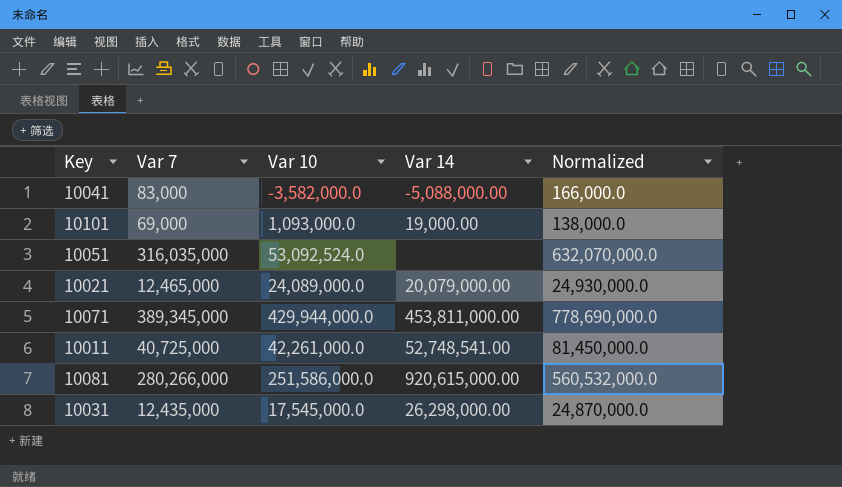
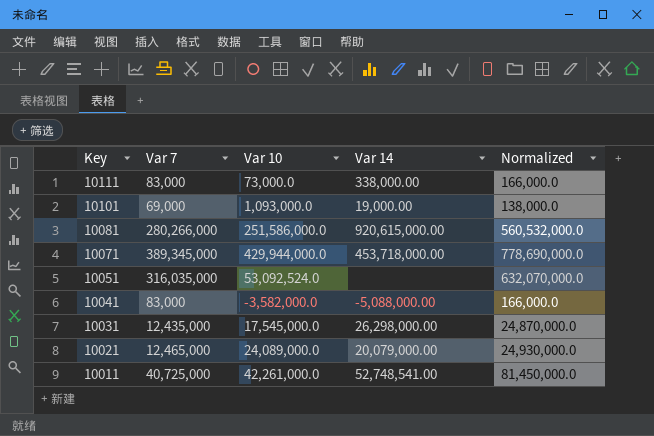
row order: none -> Key descending
row 10111: none -> 83,000 | 73,000.0 | 338,000.00 | 166,000.0
10071 | Var 14: 453,811,000.00 -> 453,718,000.00

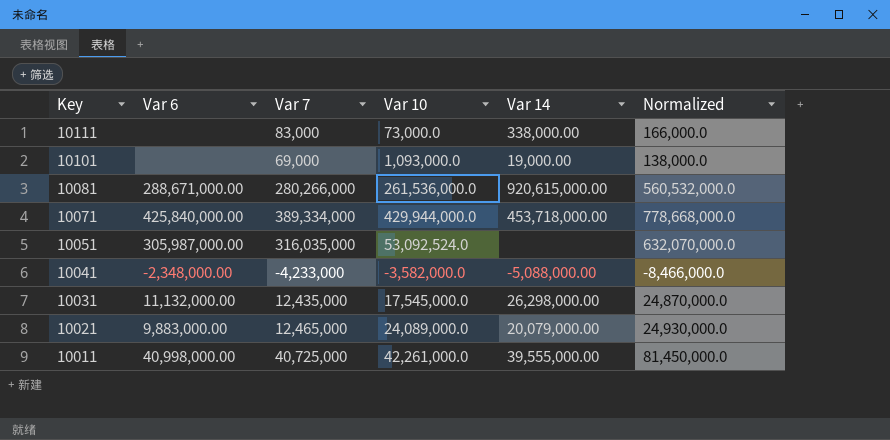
column Var 6 | position: none -> 2
10081 | Var 10: 251,586,000.0 -> 261,536,000.0
10071 | Var 7: 389,345,000 -> 389,334,000
10071 | Normalized: 778,690,000.0 -> 778,668,000.0
10041 | Var 7: 83,000 -> -4,233,000
10041 | Normalized: 166,000.0 -> -8,466,000.0
10011 | Var 14: 52,748,541.00 -> 39,555,000.00

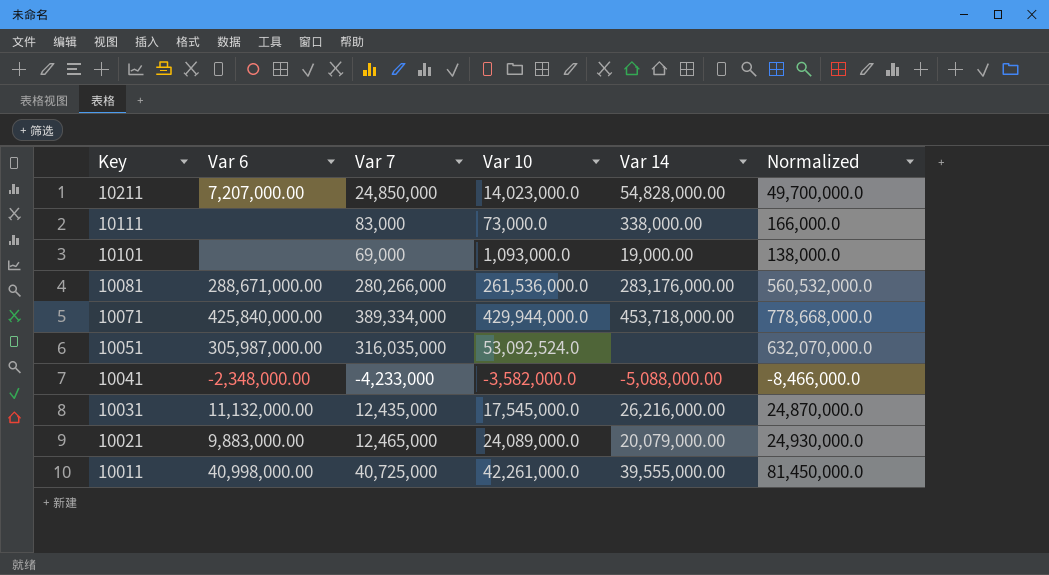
row 10211: none -> 7,207,000.00 | 24,850,000 | 14,023,000.0 | 54,828,000.00 | 49,700,000.0
10081 | Var 14: 920,615,000.00 -> 283,176,000.00
10031 | Var 14: 26,298,000.00 -> 26,216,000.00

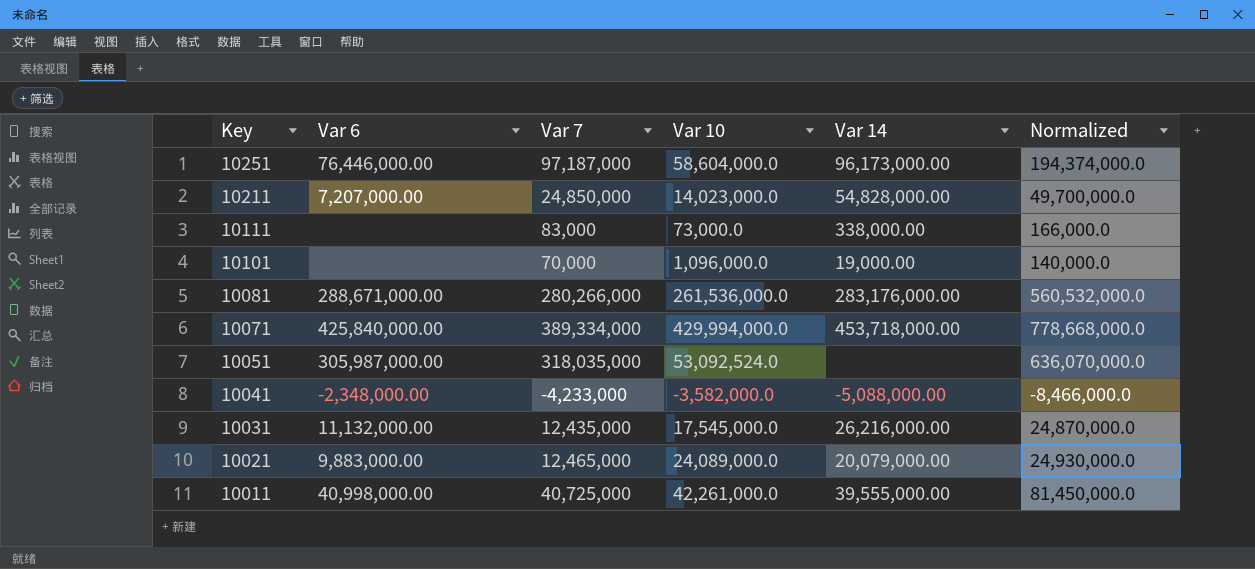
row 10251: none -> 76,446,000.00 | 97,187,000 | 58,604,000.0 | 96,173,000.00 | 194,374,000.0
10101 | Var 7: 69,000 -> 70,000
10101 | Var 10: 1,093,000.0 -> 1,096,000.0
10101 | Normalized: 138,000.0 -> 140,000.0
10071 | Var 10: 429,944,000.0 -> 429,994,000.0
10051 | Var 7: 316,035,000 -> 318,035,000
10051 | Normalized: 632,070,000.0 -> 636,070,000.0

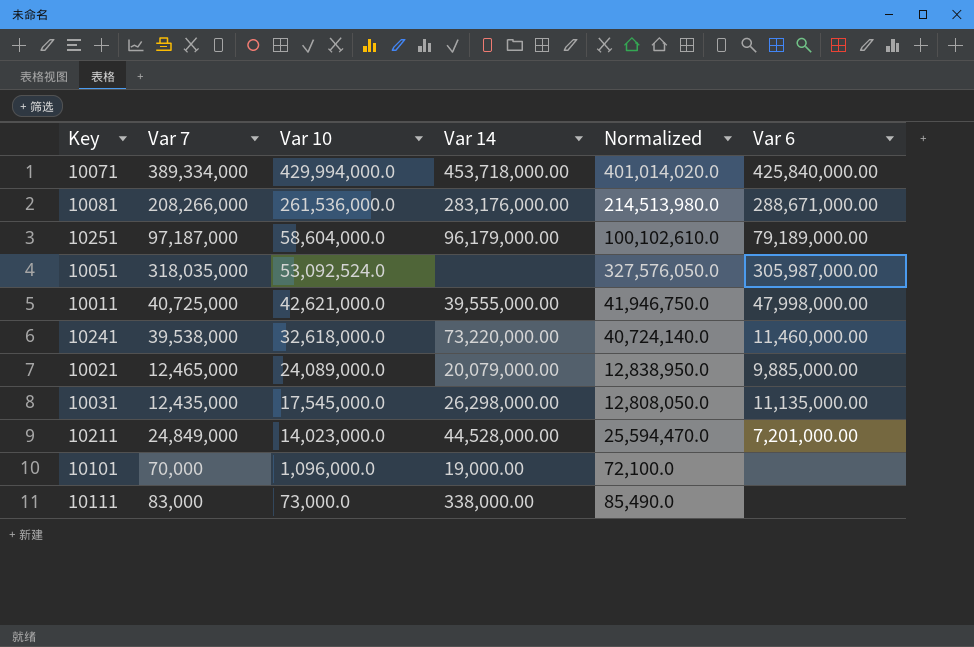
row order: Key descending -> Var 10 descending
column Normalized | formula: [Var 7] * 2 -> [Var 7] * 1.03
column Var 6 | position: 2 -> 6
row 10041: -2,348,000.00 | -4,233,000 | -3,582,000.0 | -5,088,000.00 | -8,466,000.0 -> none
10081 | Var 7: 280,266,000 -> 208,266,000
10251 | Var 14: 96,173,000.00 -> 96,179,000.00
10251 | Var 6: 76,446,000.00 -> 79,189,000.00
10011 | Var 10: 42,261,000.0 -> 42,621,000.0
10011 | Var 6: 40,998,000.00 -> 47,998,000.00
row 10241: none -> 39,538,000 | 32,618,000.0 | 73,220,000.00 | 40,724,140.0 | 11,460,000.00
10021 | Var 6: 9,883,000.00 -> 9,885,000.00
10031 | Var 14: 26,216,000.00 -> 26,298,000.00
10031 | Var 6: 11,132,000.00 -> 11,135,000.00
10211 | Var 7: 24,850,000 -> 24,849,000
10211 | Var 14: 54,828,000.00 -> 44,528,000.00
10211 | Var 6: 7,207,000.00 -> 7,201,000.00

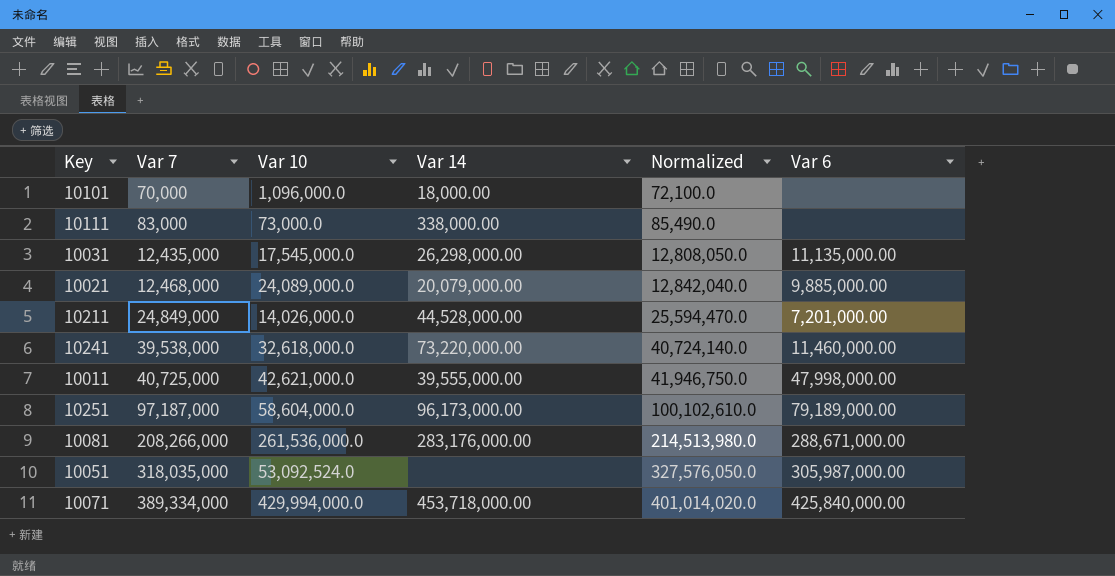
row order: Var 10 descending -> Var 7 ascending
10101 | Var 14: 19,000.00 -> 18,000.00
10021 | Var 7: 12,465,000 -> 12,468,000
10021 | Normalized: 12,838,950.0 -> 12,842,040.0
10211 | Var 10: 14,023,000.0 -> 14,026,000.0
10251 | Var 14: 96,179,000.00 -> 96,173,000.00

